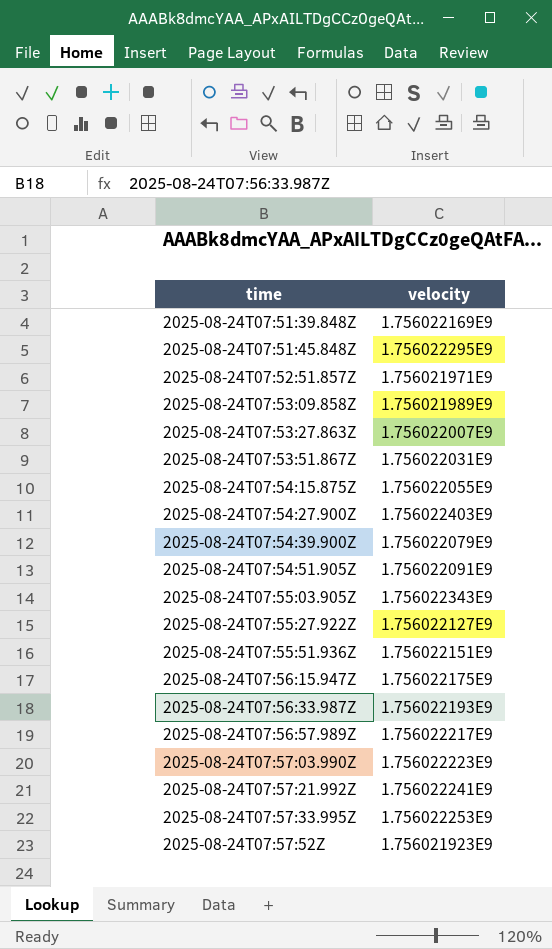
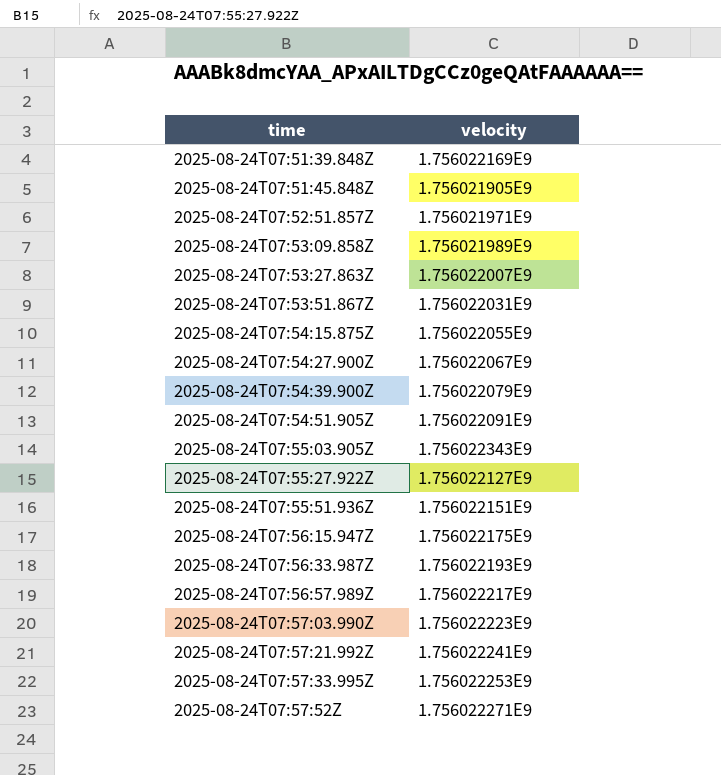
2025-08-24T07:51:45.848Z | velocity: 1.756022295E9 -> 1.756021905E9
2025-08-24T07:54:27.900Z | velocity: 1.756022403E9 -> 1.756022067E9
2025-08-24T07:57:52Z | velocity: 1.756021923E9 -> 1.756022271E9

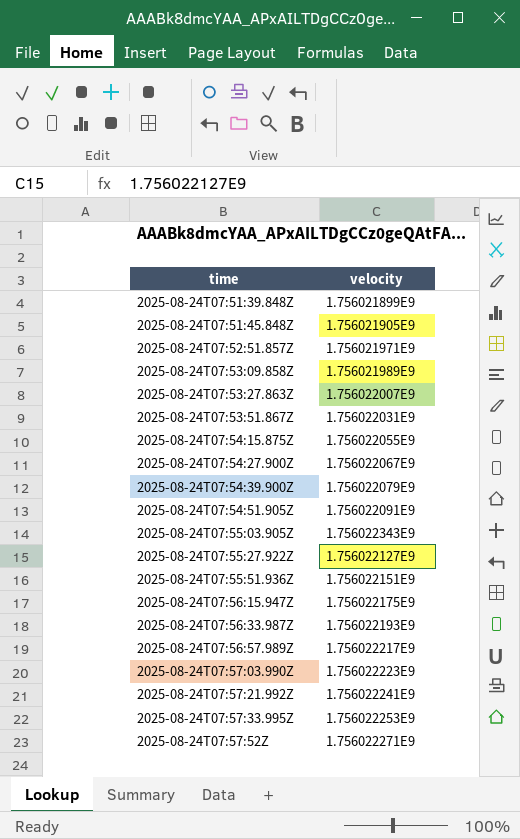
2025-08-24T07:51:39.848Z | velocity: 1.756022169E9 -> 1.756021899E9

